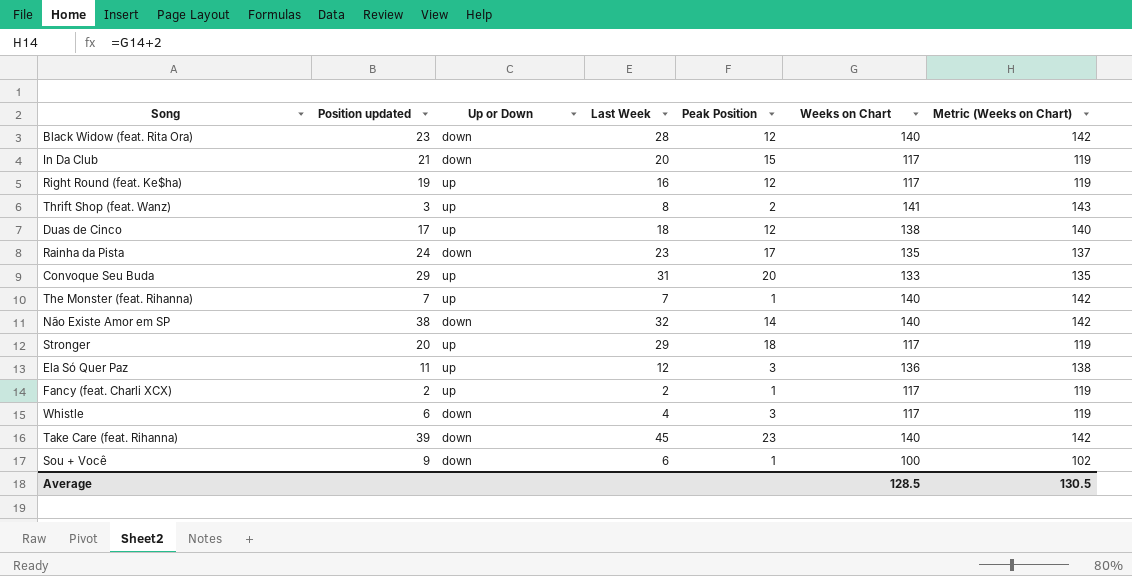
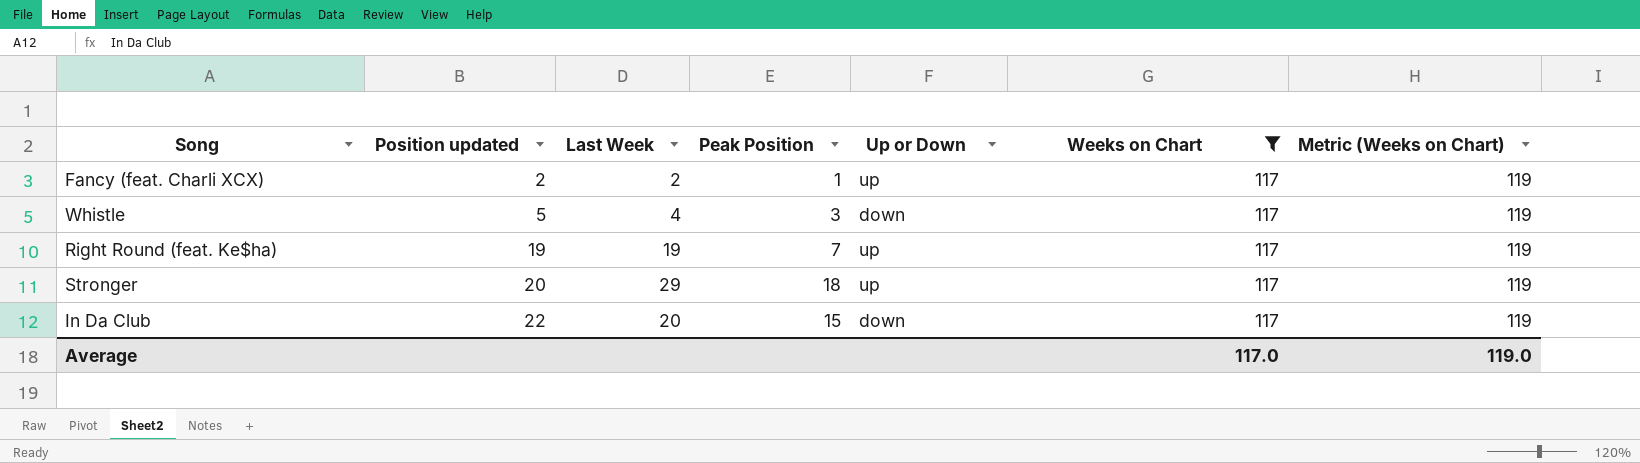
filter: none -> Weeks on Chart = 117
row order: none -> Position updated ascending
column Up or Down | position: 3 -> 5
Whistle | Position updated: 6 -> 5
Right Round (feat. Ke$ha) | Last Week: 16 -> 19
Right Round (feat. Ke$ha) | Peak Position: 12 -> 7
In Da Club | Position updated: 21 -> 22
Average | Weeks on Chart: 128.5 -> 117.0
Average | Metric (Weeks on Chart): 130.5 -> 119.0

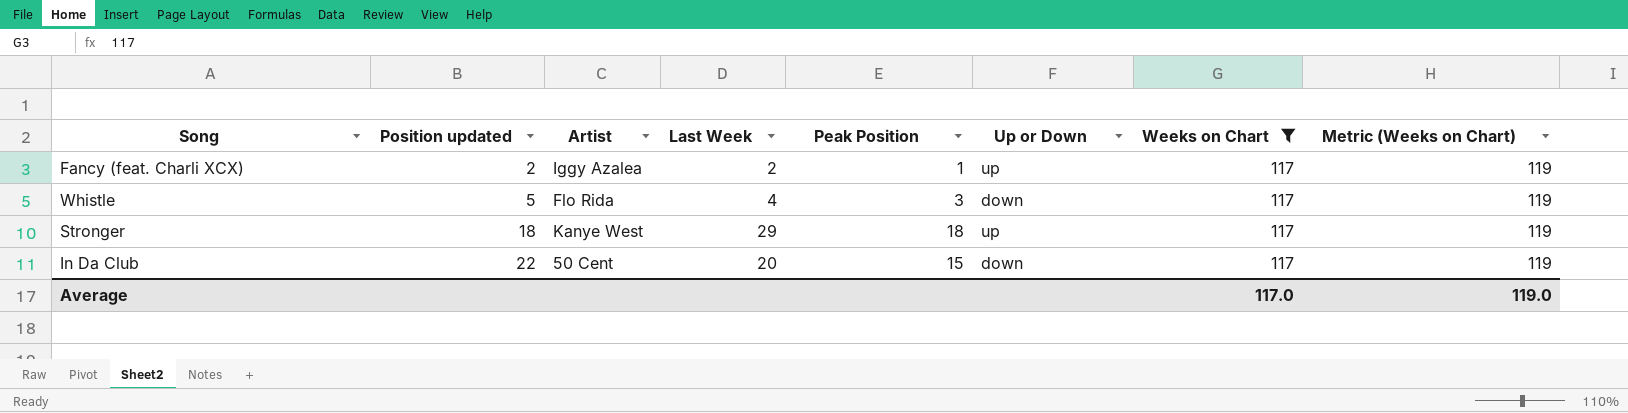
column Artist | position: none -> 3
row Right Round (feat. Ke$ha): 19 | 19 | 7 | up | 117 | 119 -> none
Stronger | Position updated: 20 -> 18

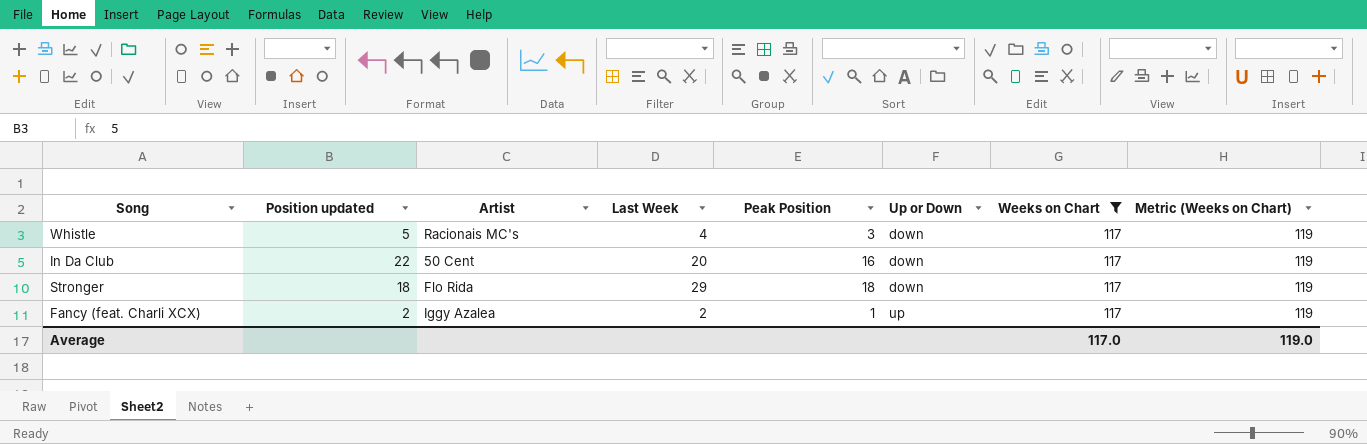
row order: Position updated ascending -> Up or Down ascending
Whistle | Artist: Flo Rida -> Racionais MC's
In Da Club | Peak Position: 15 -> 16
Stronger | Artist: Kanye West -> Flo Rida
Stronger | Up or Down: up -> down

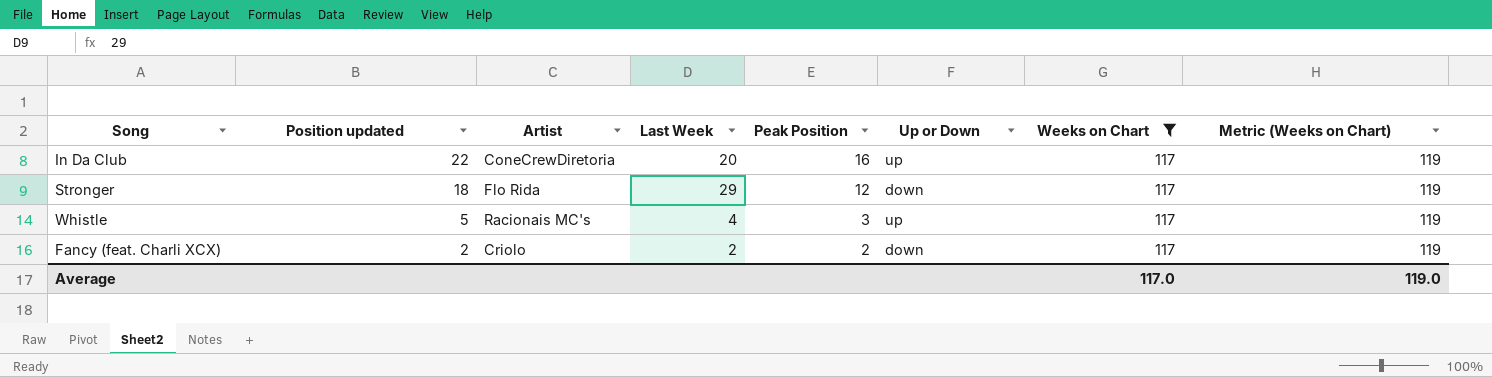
row order: Up or Down ascending -> Position updated descending
In Da Club | Artist: 50 Cent -> ConeCrewDiretoria
In Da Club | Up or Down: down -> up
Stronger | Peak Position: 18 -> 12
Whistle | Up or Down: down -> up
Fancy (feat. Charli XCX) | Artist: Iggy Azalea -> Criolo
Fancy (feat. Charli XCX) | Peak Position: 1 -> 2
Fancy (feat. Charli XCX) | Up or Down: up -> down

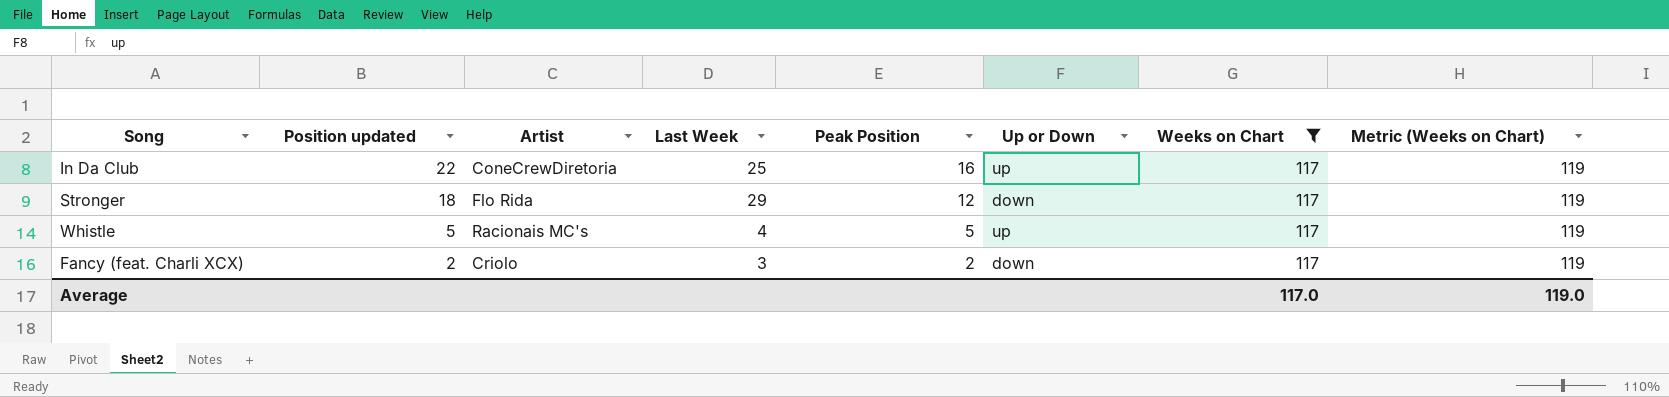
In Da Club | Last Week: 20 -> 25
Whistle | Peak Position: 3 -> 5
Fancy (feat. Charli XCX) | Last Week: 2 -> 3

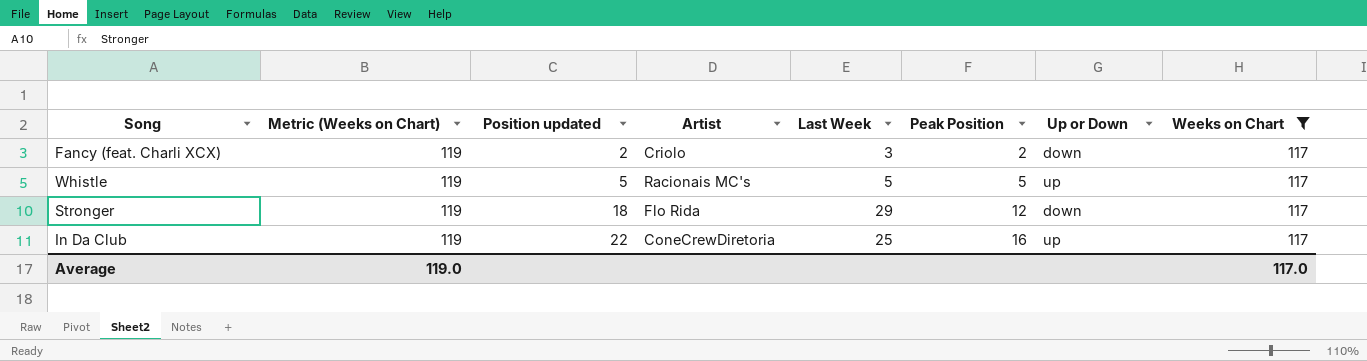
row order: Position updated descending -> Position updated ascending
column Metric (Weeks on Chart) | position: 8 -> 2
Whistle | Last Week: 4 -> 5

